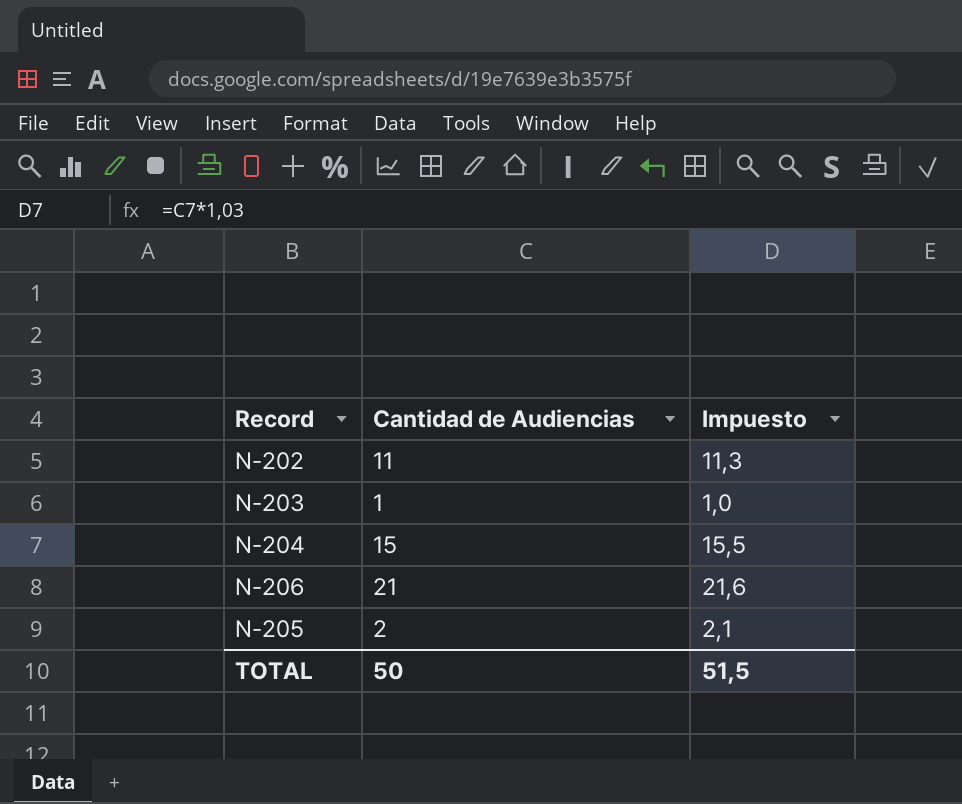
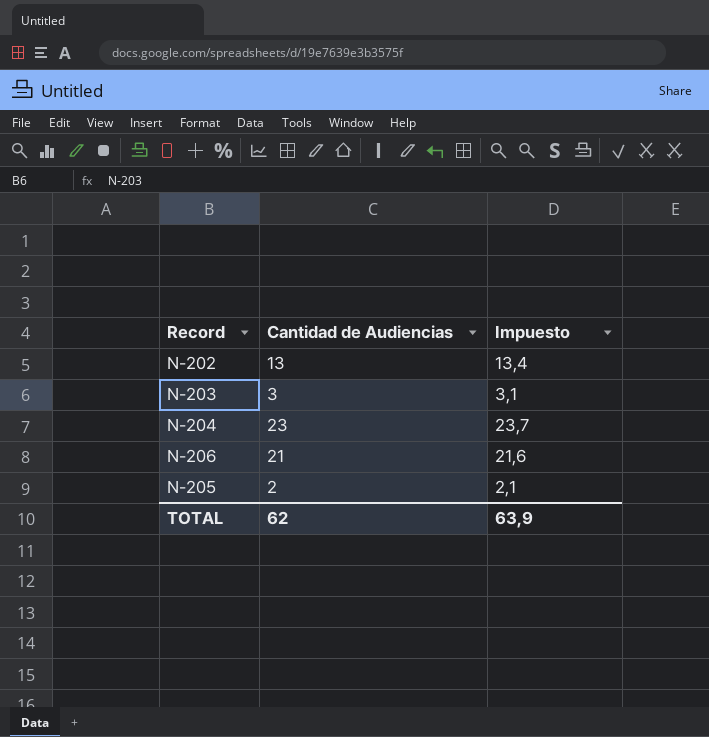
N-202 | Cantidad de Audiencias: 11 -> 13
N-202 | Impuesto: 11,3 -> 13,4
N-203 | Cantidad de Audiencias: 1 -> 3
N-203 | Impuesto: 1,0 -> 3,1
N-204 | Cantidad de Audiencias: 15 -> 23
N-204 | Impuesto: 15,5 -> 23,7
TOTAL | Cantidad de Audiencias: 50 -> 62
TOTAL | Impuesto: 51,5 -> 63,9

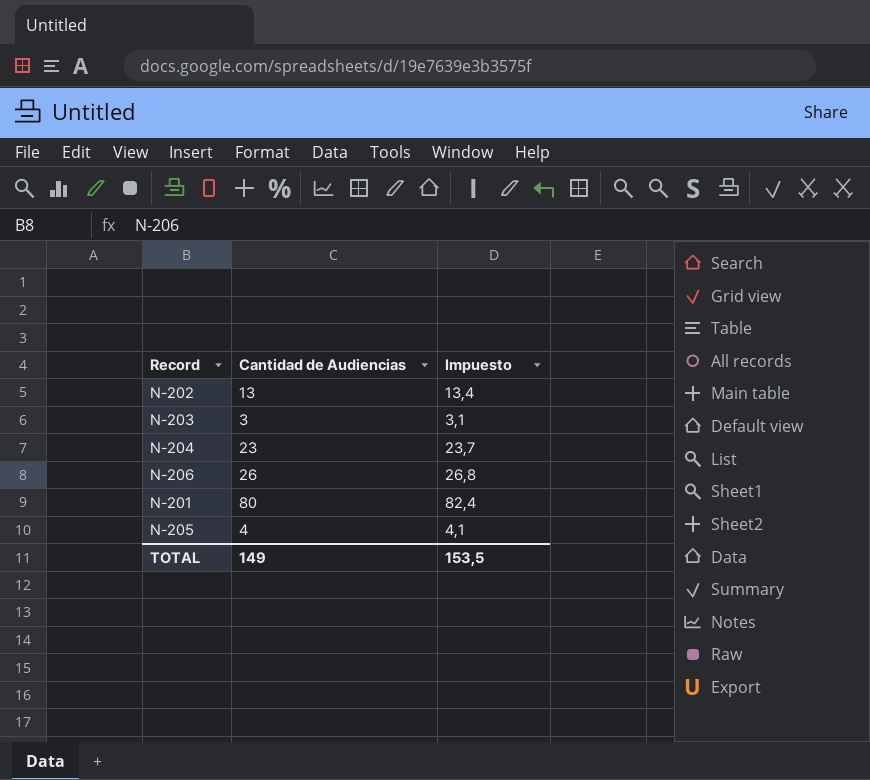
N-206 | Cantidad de Audiencias: 21 -> 26
N-206 | Impuesto: 21,6 -> 26,8
row N-201: none -> 80 | 82,4
N-205 | Cantidad de Audiencias: 2 -> 4
N-205 | Impuesto: 2,1 -> 4,1
TOTAL | Cantidad de Audiencias: 62 -> 149
TOTAL | Impuesto: 63,9 -> 153,5

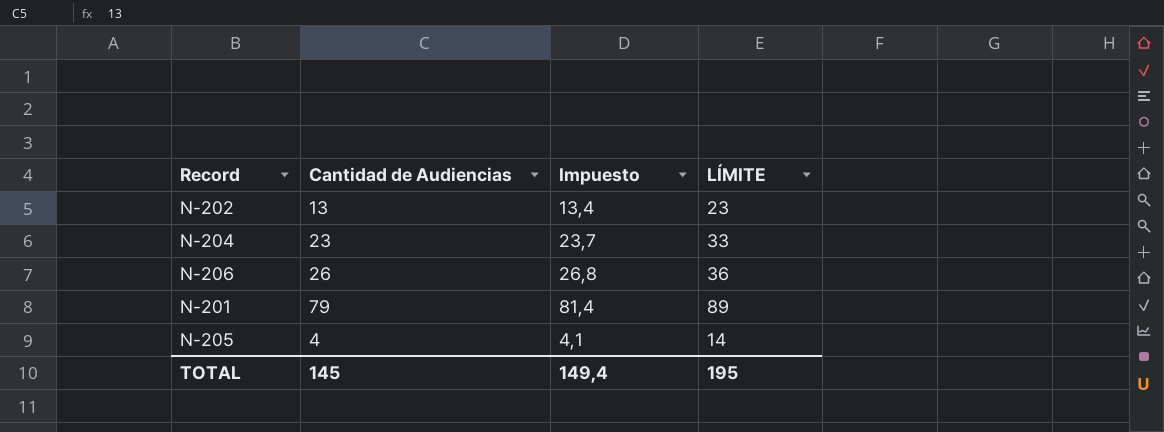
column LÍMITE | formula: none -> [Cantidad de Audiencias] + 10
row N-203: 3 | 3,1 -> none
N-201 | Cantidad de Audiencias: 80 -> 79
N-201 | Impuesto: 82,4 -> 81,4
TOTAL | Cantidad de Audiencias: 149 -> 145
TOTAL | Impuesto: 153,5 -> 149,4

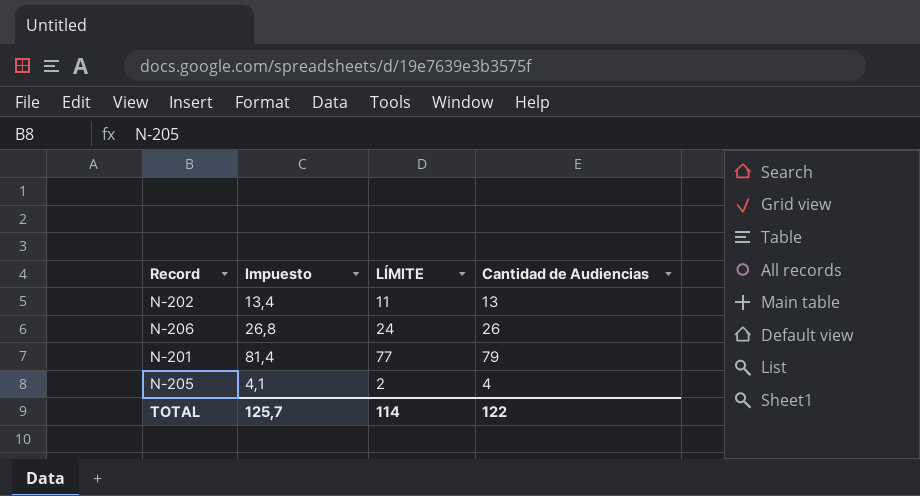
column LÍMITE | formula: [Cantidad de Audiencias] + 10 -> [Cantidad de Audiencias] - 2
column Cantidad de Audiencias | position: 2 -> 4
row N-204: 23 | 23,7 | 33 -> none
TOTAL | Impuesto: 149,4 -> 125,7
TOTAL | LÍMITE: 195 -> 114
TOTAL | Cantidad de Audiencias: 145 -> 122

